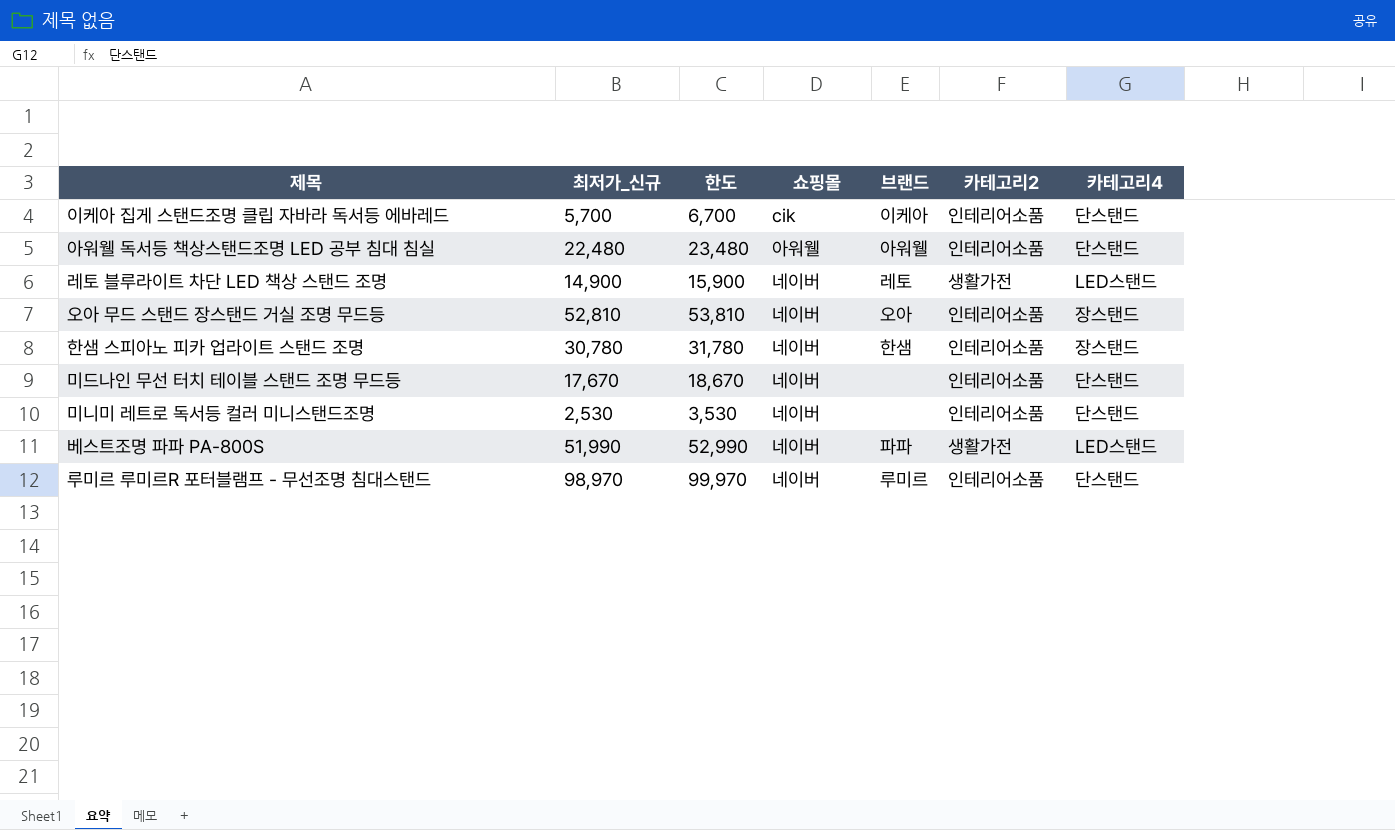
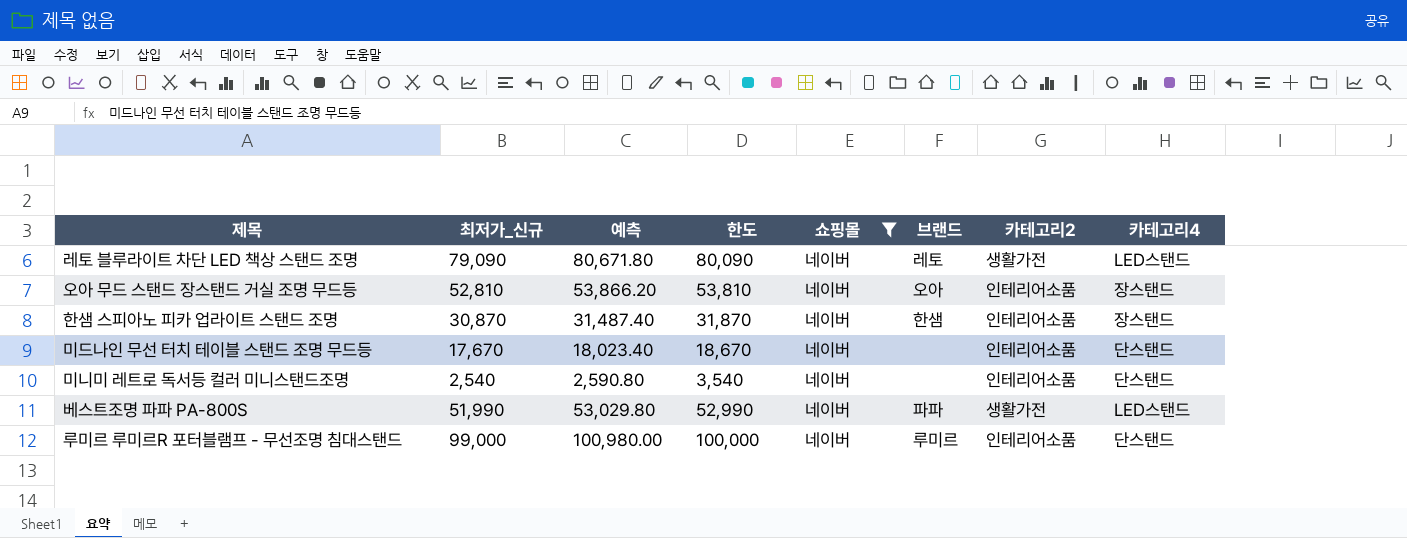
filter: none -> 쇼핑몰 = 네이버
column 예측 | formula: none -> [최저가_신규] * 1.02
레토 블루라이트 차단 LED 책상 스탠드 조명 | 최저가_신규: 14,900 -> 79,090
레토 블루라이트 차단 LED 책상 스탠드 조명 | 한도: 15,900 -> 80,090
한샘 스피아노 피카 업라이트 스탠드 조명 | 최저가_신규: 30,780 -> 30,870
한샘 스피아노 피카 업라이트 스탠드 조명 | 한도: 31,780 -> 31,870
미니미 레트로 독서등 컬러 미니스탠드조명 | 최저가_신규: 2,530 -> 2,540
미니미 레트로 독서등 컬러 미니스탠드조명 | 한도: 3,530 -> 3,540
루미르 루미르R 포터블램프 - 무선조명 침대스탠드 | 최저가_신규: 98,970 -> 99,000
루미르 루미르R 포터블램프 - 무선조명 침대스탠드 | 한도: 99,970 -> 100,000

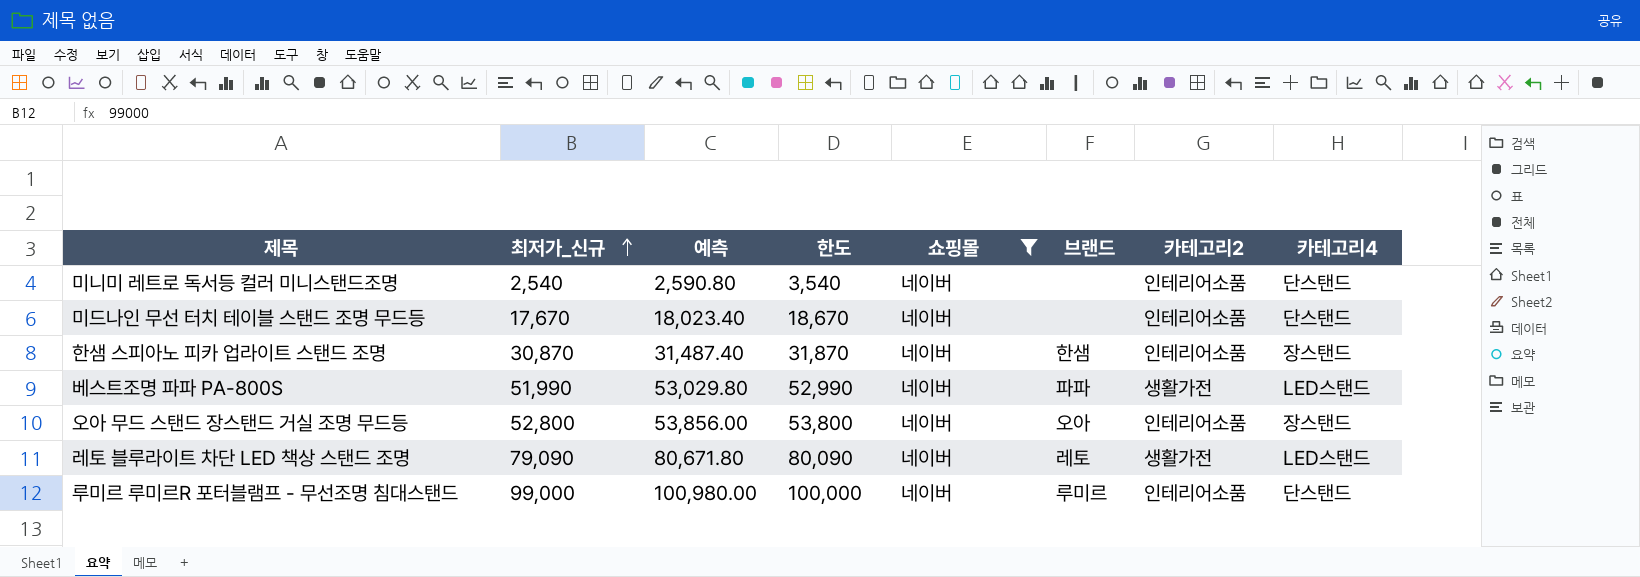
row order: none -> 최저가_신규 ascending
오아 무드 스탠드 장스탠드 거실 조명 무드등 | 최저가_신규: 52,810 -> 52,800
오아 무드 스탠드 장스탠드 거실 조명 무드등 | 예측: 53,866.20 -> 53,856.00
오아 무드 스탠드 장스탠드 거실 조명 무드등 | 한도: 53,810 -> 53,800

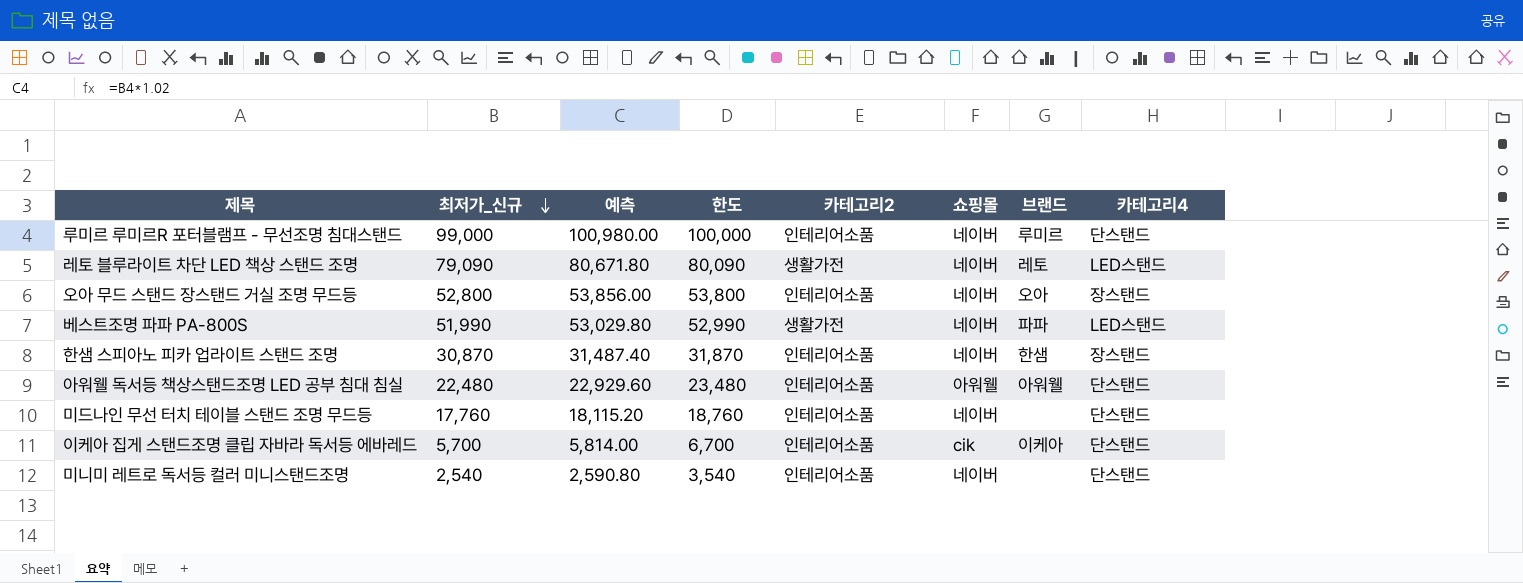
filter: 쇼핑몰 = 네이버 -> none
row order: 최저가_신규 ascending -> 최저가_신규 descending
column 카테고리2 | position: 7 -> 5
미드나인 무선 터치 테이블 스탠드 조명 무드등 | 최저가_신규: 17,670 -> 17,760
미드나인 무선 터치 테이블 스탠드 조명 무드등 | 예측: 18,023.40 -> 18,115.20
미드나인 무선 터치 테이블 스탠드 조명 무드등 | 한도: 18,670 -> 18,760

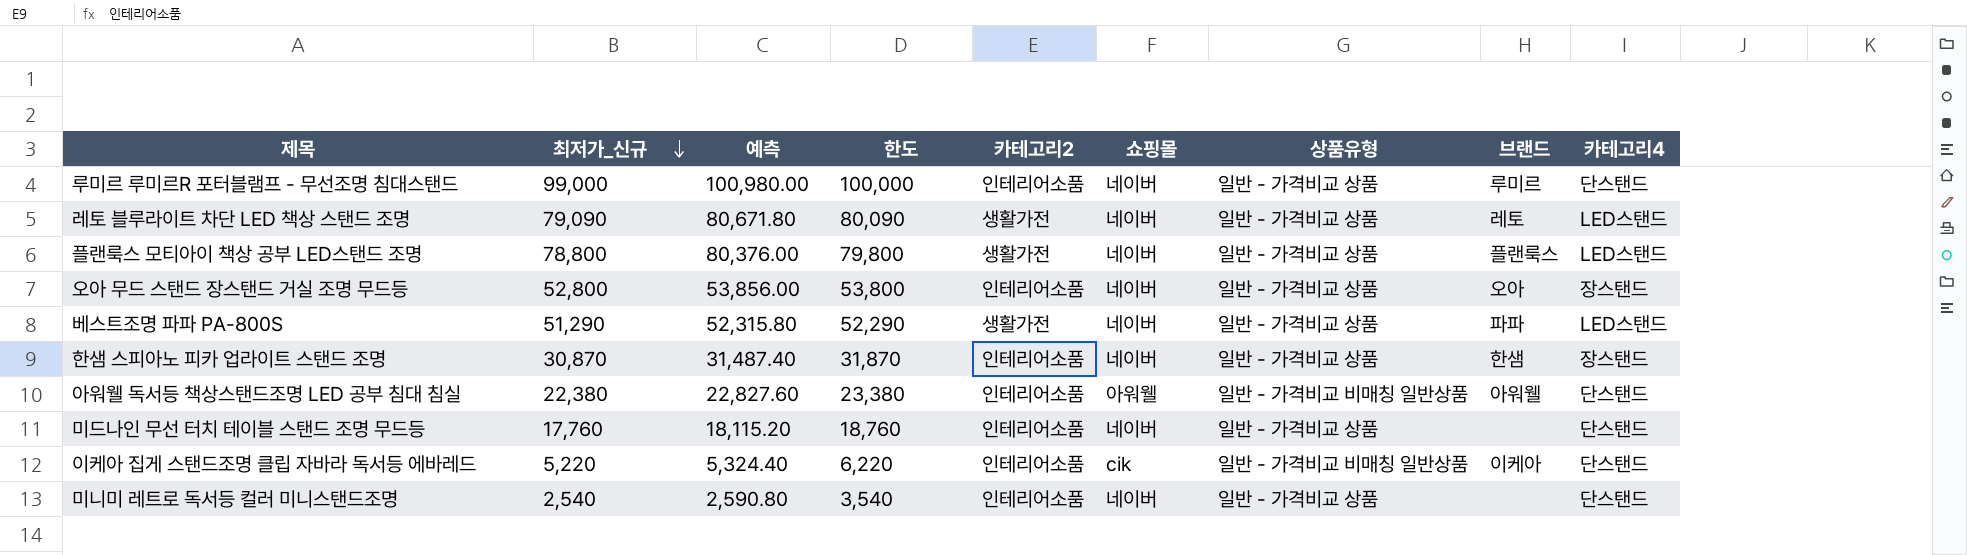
column 상품유형 | position: none -> 7
row 플랜룩스 모티아이 책상 공부 LED스탠드 조명: none -> 78,800 | 80,376.00 | 79,800 | 생활가전 | 네이버 | 일반 - 가격비교 상품 | 플랜룩스 | LED스탠드
베스트조명 파파 PA-800S | 최저가_신규: 51,990 -> 51,290
베스트조명 파파 PA-800S | 예측: 53,029.80 -> 52,315.80
베스트조명 파파 PA-800S | 한도: 52,990 -> 52,290
아워웰 독서등 책상스탠드조명 LED 공부 침대 침실 | 최저가_신규: 22,480 -> 22,380
아워웰 독서등 책상스탠드조명 LED 공부 침대 침실 | 예측: 22,929.60 -> 22,827.60
아워웰 독서등 책상스탠드조명 LED 공부 침대 침실 | 한도: 23,480 -> 23,380
이케아 집게 스탠드조명 클립 자바라 독서등 에바레드 | 최저가_신규: 5,700 -> 5,220
이케아 집게 스탠드조명 클립 자바라 독서등 에바레드 | 예측: 5,814.00 -> 5,324.40
이케아 집게 스탠드조명 클립 자바라 독서등 에바레드 | 한도: 6,700 -> 6,220

